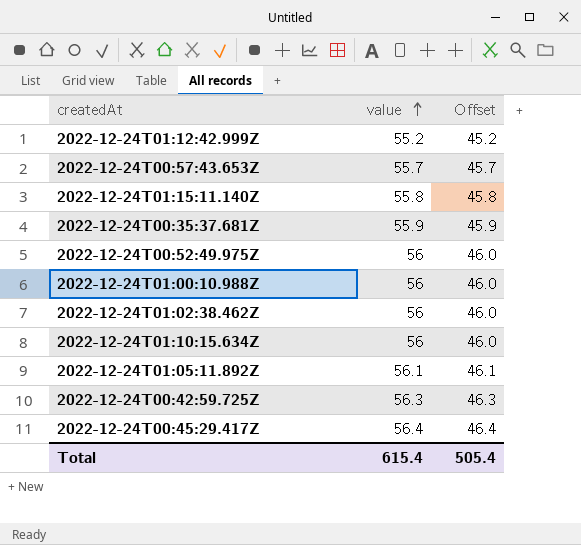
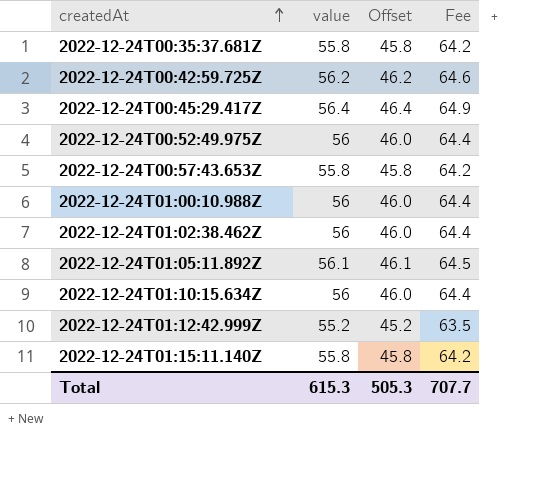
row order: value ascending -> createdAt ascending
column Fee | formula: none -> [value] * 1.15
2022-12-24T00:35:37.681Z | value: 55.9 -> 55.8
2022-12-24T00:35:37.681Z | Offset: 45.9 -> 45.8
2022-12-24T00:42:59.725Z | value: 56.3 -> 56.2
2022-12-24T00:42:59.725Z | Offset: 46.3 -> 46.2
2022-12-24T00:57:43.653Z | value: 55.7 -> 55.8
2022-12-24T00:57:43.653Z | Offset: 45.7 -> 45.8
Total | value: 615.4 -> 615.3
Total | Offset: 505.4 -> 505.3

